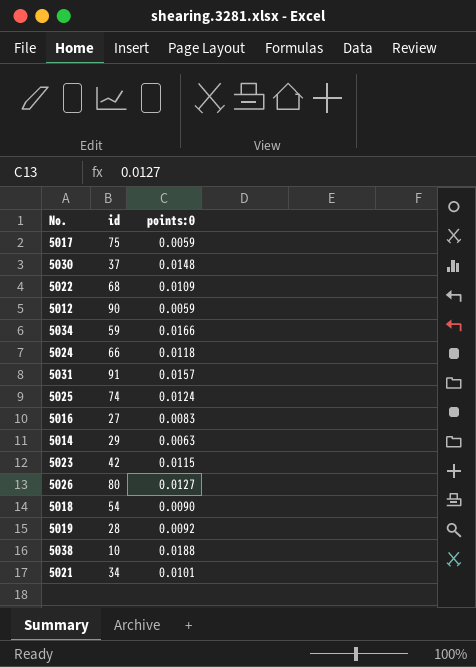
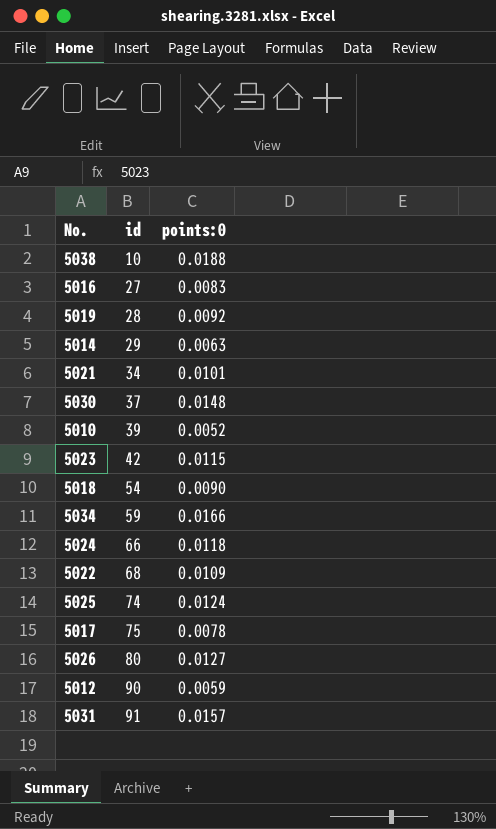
row order: none -> id ascending
row 5010: none -> 39 | 0.0052
5017 | points:0: 0.0059 -> 0.0078

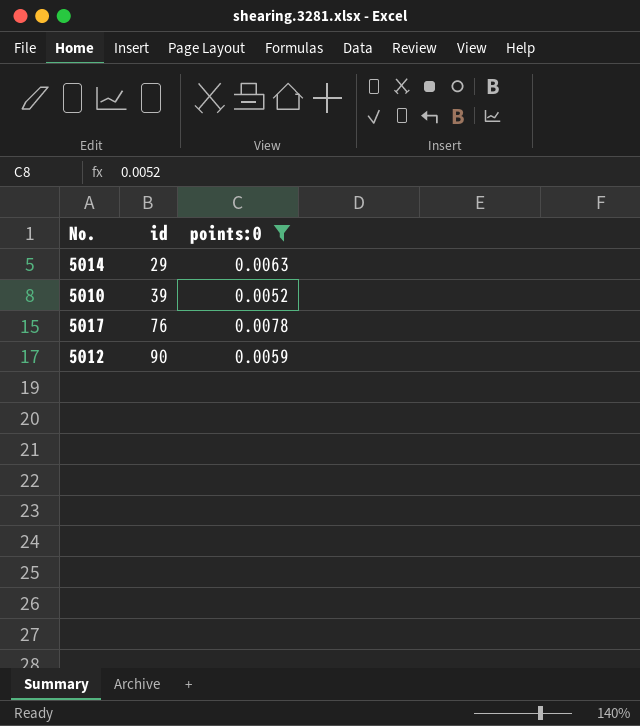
filter: none -> points:0 <= 0.0078
5017 | id: 75 -> 76

